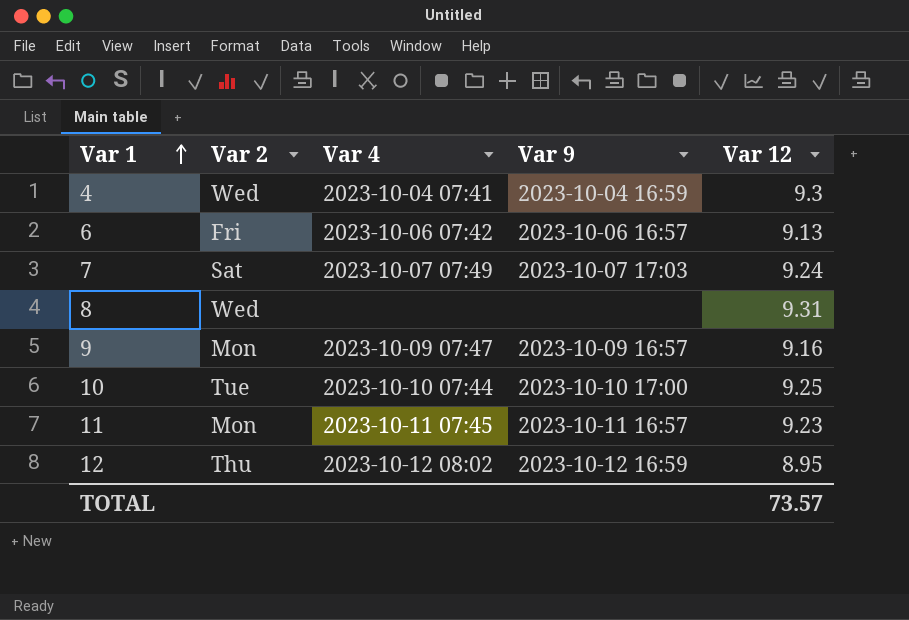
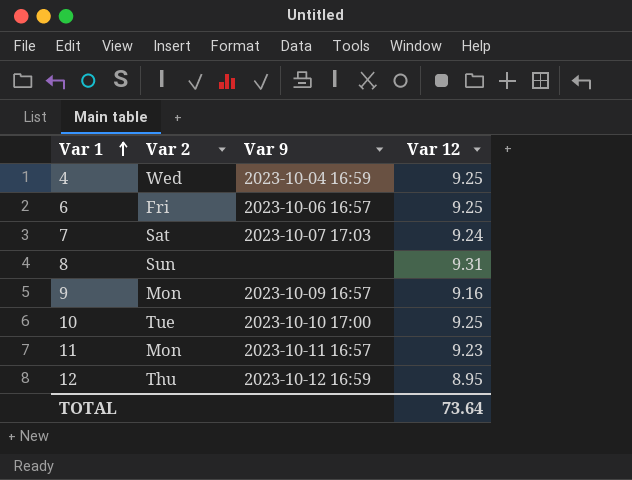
column Var 4 | position: 3 -> none
4 | Var 12: 9.3 -> 9.25
6 | Var 12: 9.13 -> 9.25
8 | Var 2: Wed -> Sun
TOTAL | Var 12: 73.57 -> 73.64

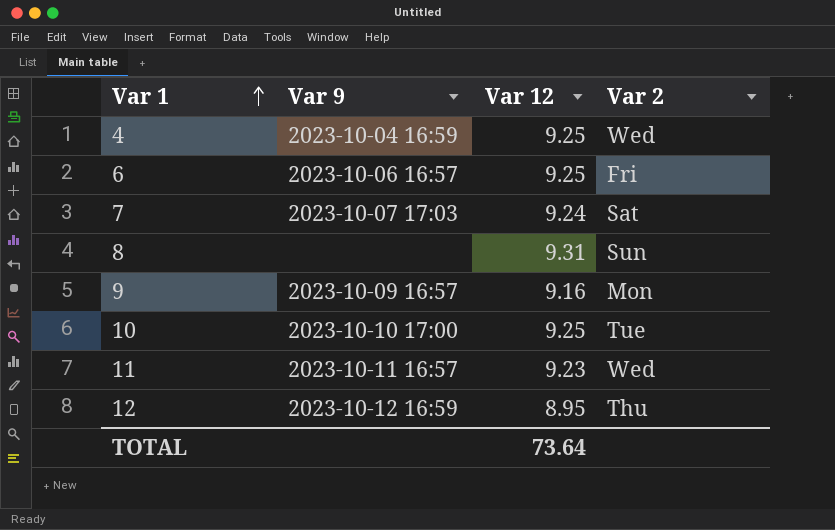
column Var 2 | position: 2 -> 4
11 | Var 2: Mon -> Wed

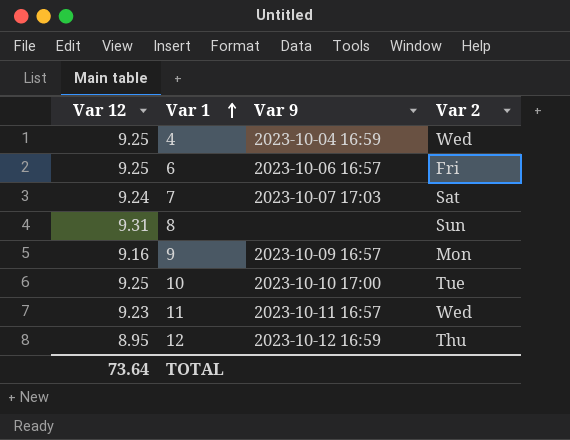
column Var 12 | position: 3 -> 1

